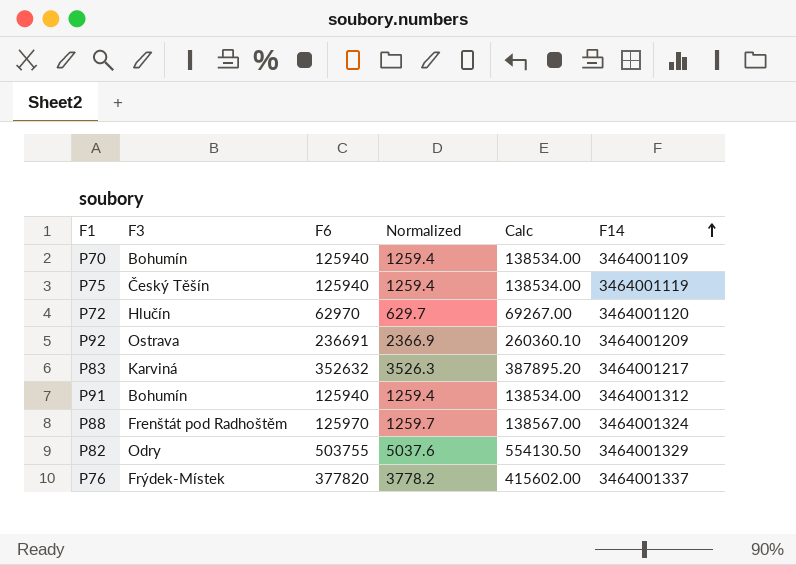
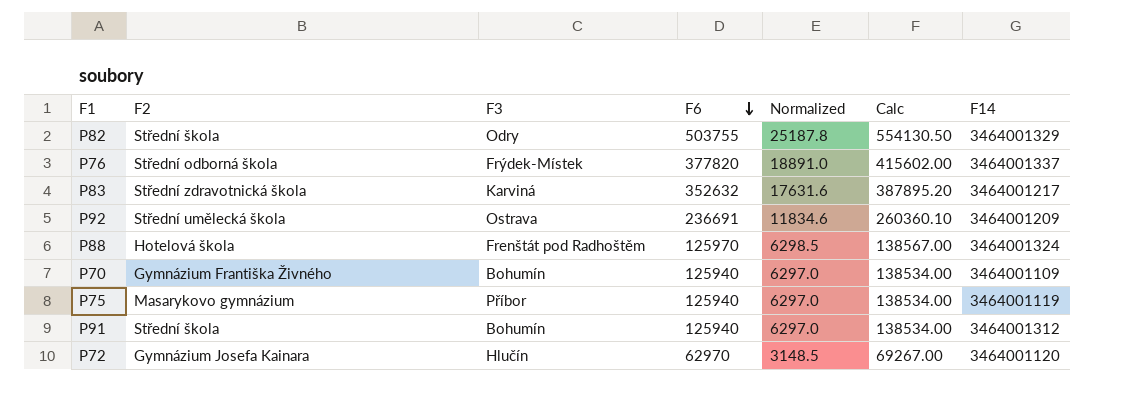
row order: F14 ascending -> F6 descending
column F2 | position: none -> 2
column Normalized | formula: [F6] * 0.01 -> [F6] * 0.05
P75 | F3: Český Těšín -> Příbor

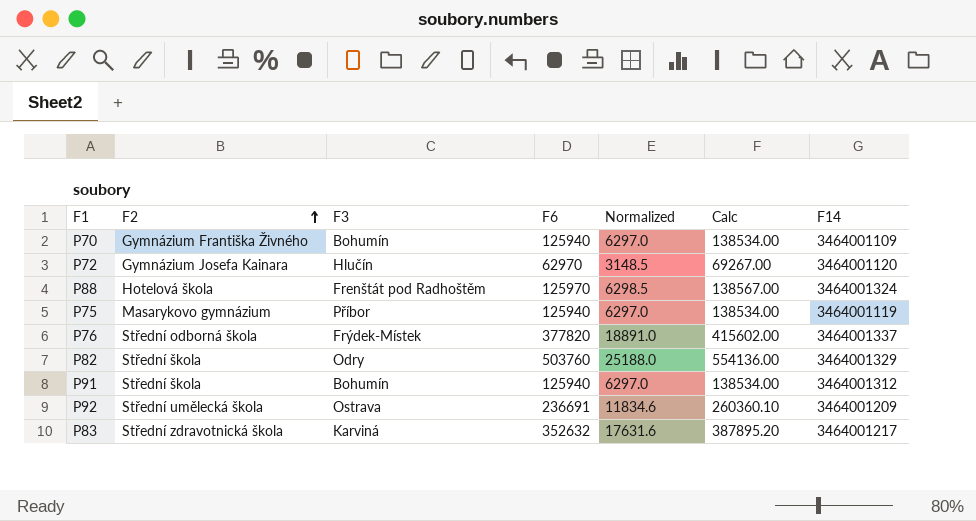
row order: F6 descending -> F2 ascending
P82 | F6: 503755 -> 503760
P82 | Normalized: 25187.8 -> 25188.0
P82 | Calc: 554130.50 -> 554136.00

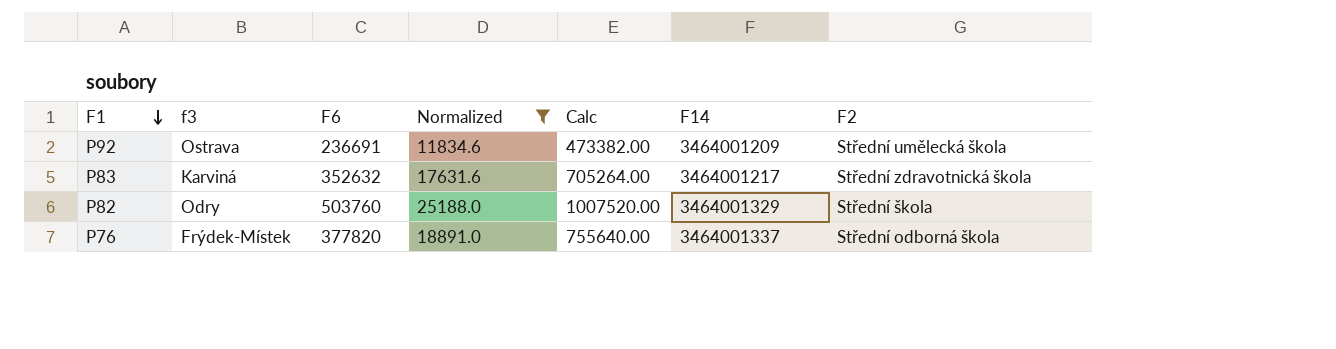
filter: none -> Normalized >= 11834.6
row order: F2 ascending -> F1 descending
column name: F3 -> f3
column Calc | formula: [F6] * 1.1 -> [F6] * 2
column F2 | position: 2 -> 7

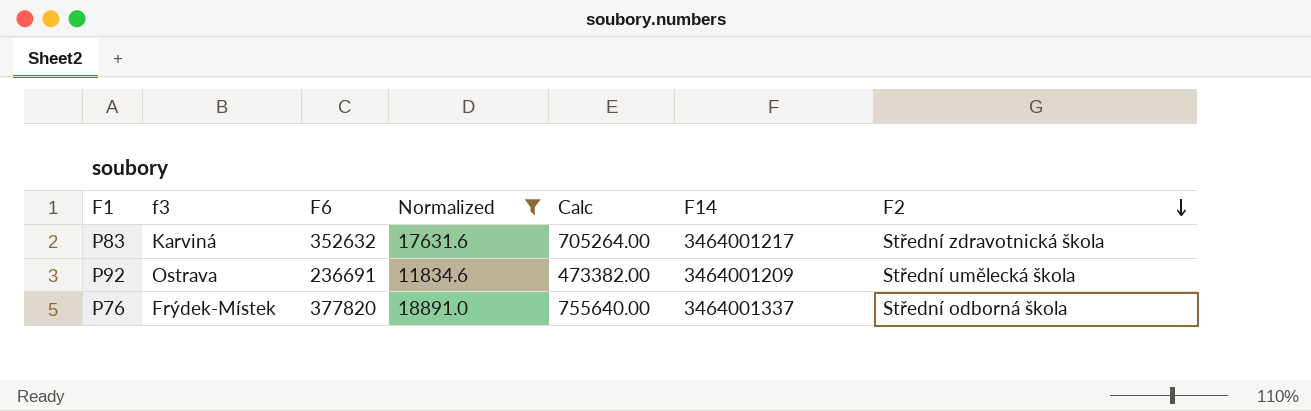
row order: F1 descending -> F2 descending
row P82: Odry | 503760 | 25188.0 | 1007520.00 | 3464001329 | Střední škola -> none

